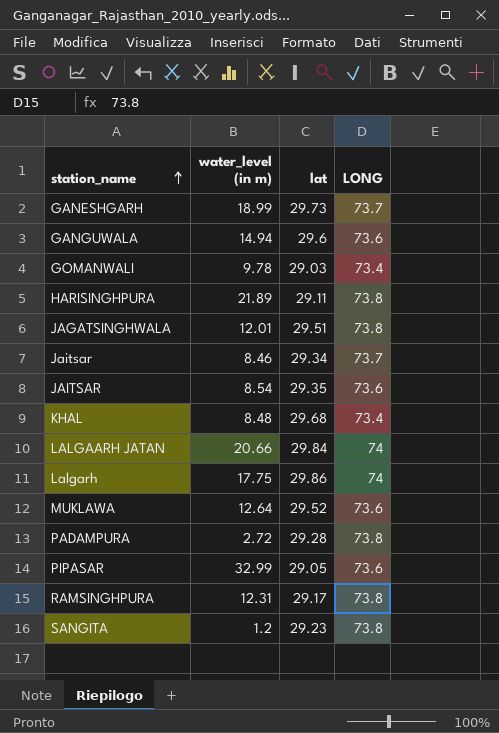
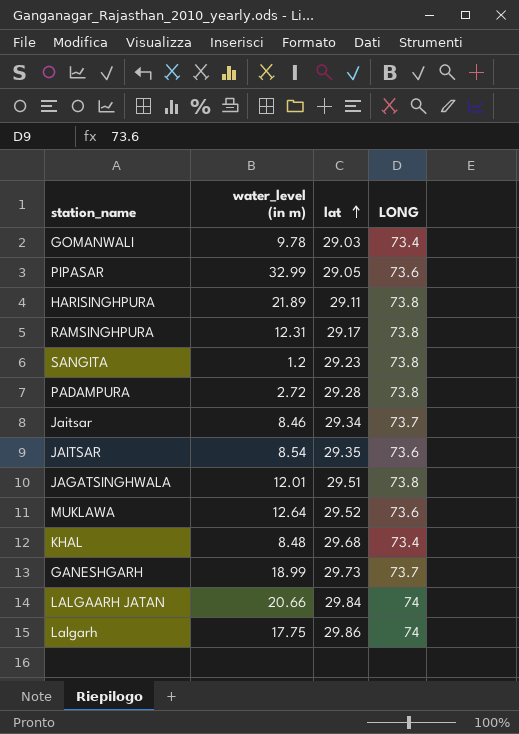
row order: station_name ascending -> lat ascending
row GANGUWALA: 14.94 | 29.6 | 73.6 -> none

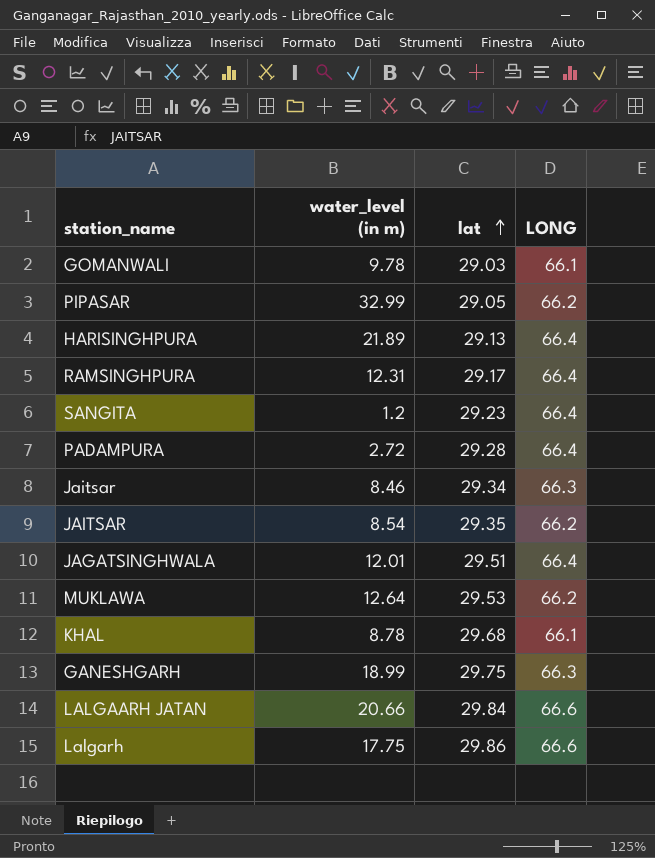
GOMANWALI | LONG: 73.4 -> 66.1
PIPASAR | LONG: 73.6 -> 66.2
HARISINGHPURA | lat: 29.11 -> 29.13
HARISINGHPURA | LONG: 73.8 -> 66.4
RAMSINGHPURA | LONG: 73.8 -> 66.4
SANGITA | LONG: 73.8 -> 66.4
PADAMPURA | LONG: 73.8 -> 66.4
Jaitsar | LONG: 73.7 -> 66.3
JAITSAR | LONG: 73.6 -> 66.2
JAGATSINGHWALA | LONG: 73.8 -> 66.4
MUKLAWA | lat: 29.52 -> 29.53
MUKLAWA | LONG: 73.6 -> 66.2
KHAL | water_level (in m): 8.48 -> 8.78
KHAL | LONG: 73.4 -> 66.1
GANESHGARH | lat: 29.73 -> 29.75
GANESHGARH | LONG: 73.7 -> 66.3
LALGAARH JATAN | LONG: 74 -> 66.6
Lalgarh | LONG: 74 -> 66.6

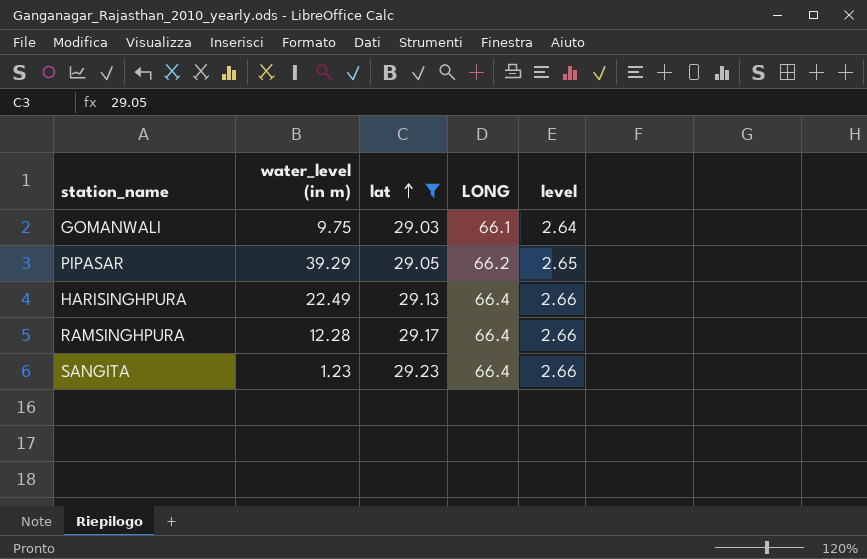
filter: none -> lat <= 29.23
column level | formula: none -> [LONG] * 0.04
GOMANWALI | water_level (in m): 9.78 -> 9.75
PIPASAR | water_level (in m): 32.99 -> 39.29
HARISINGHPURA | water_level (in m): 21.89 -> 22.49
RAMSINGHPURA | water_level (in m): 12.31 -> 12.28
SANGITA | water_level (in m): 1.2 -> 1.23

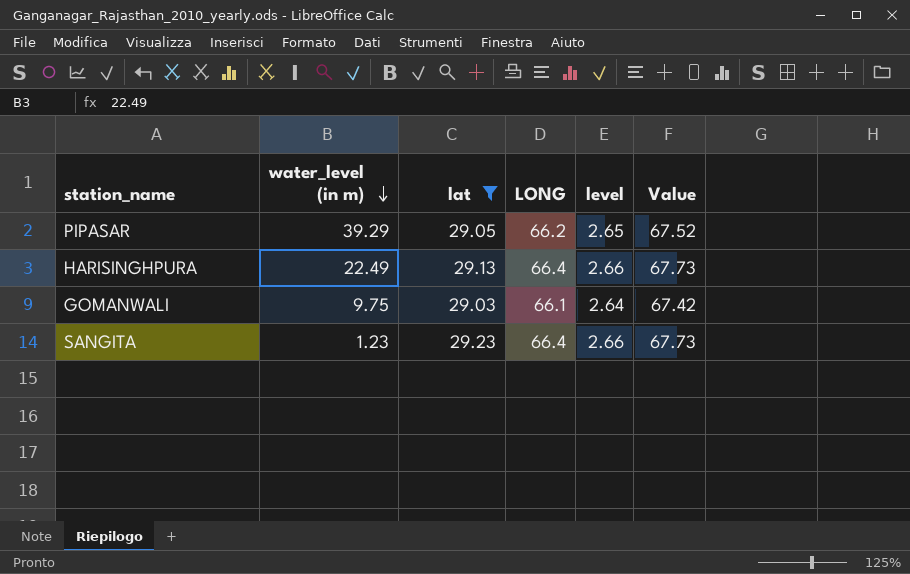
row order: lat ascending -> water_level (in m) descending
column Value | formula: none -> [LONG] * 1.02
row RAMSINGHPURA: 12.28 | 29.17 | 66.4 | 2.66 -> none

